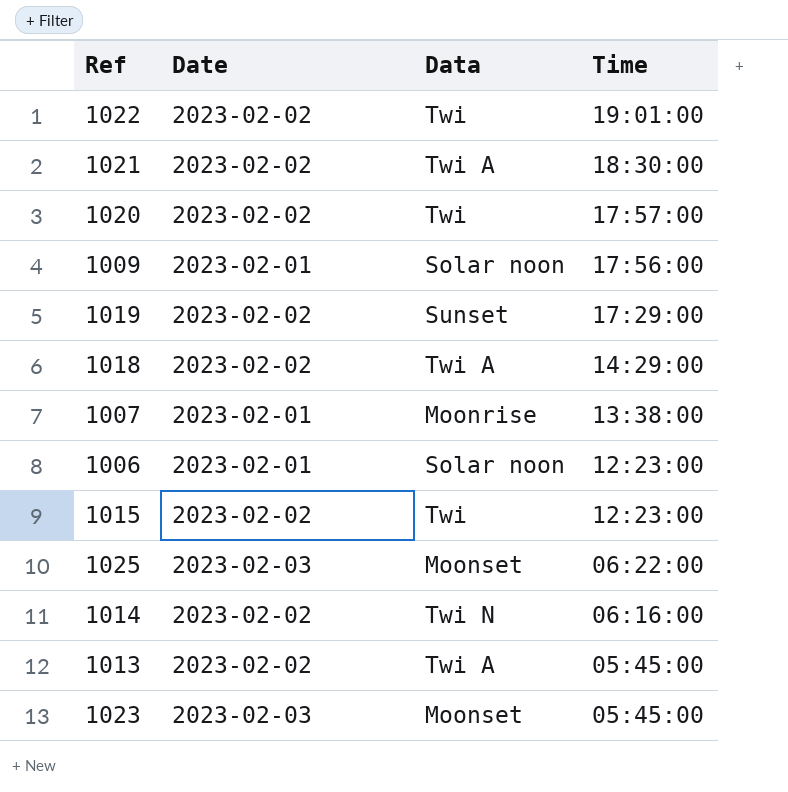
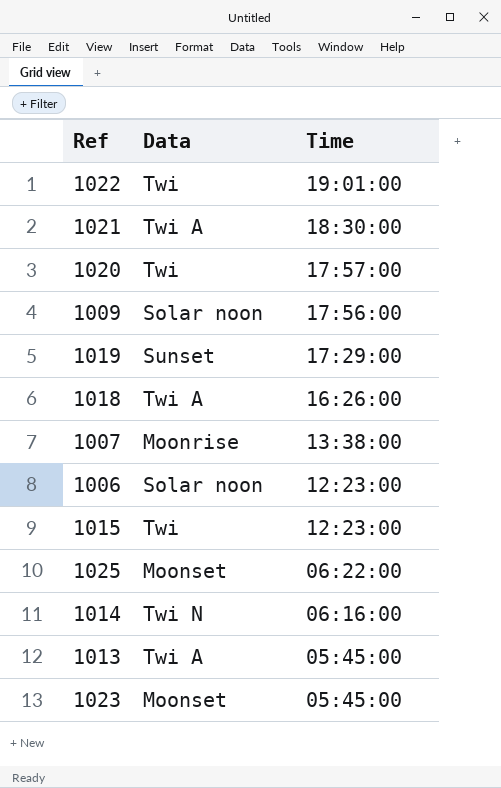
column Date | position: 2 -> none
1018 | Time: 14:29:00 -> 16:26:00

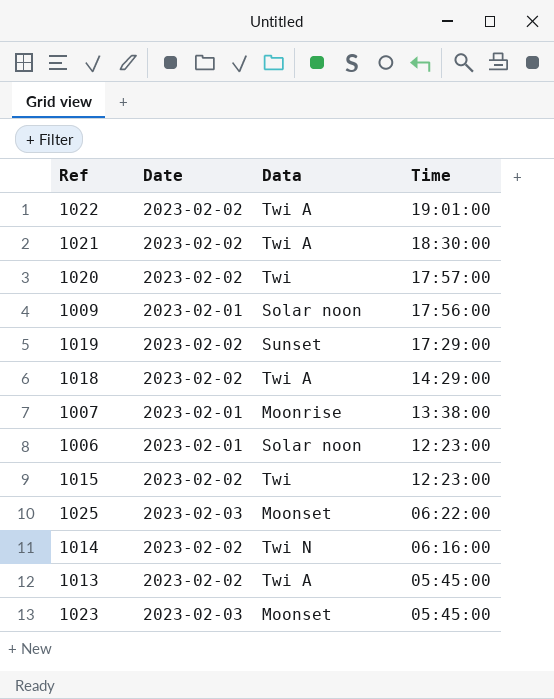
column Date | position: none -> 2
1022 | Data: Twi -> Twi A
1018 | Time: 16:26:00 -> 14:29:00

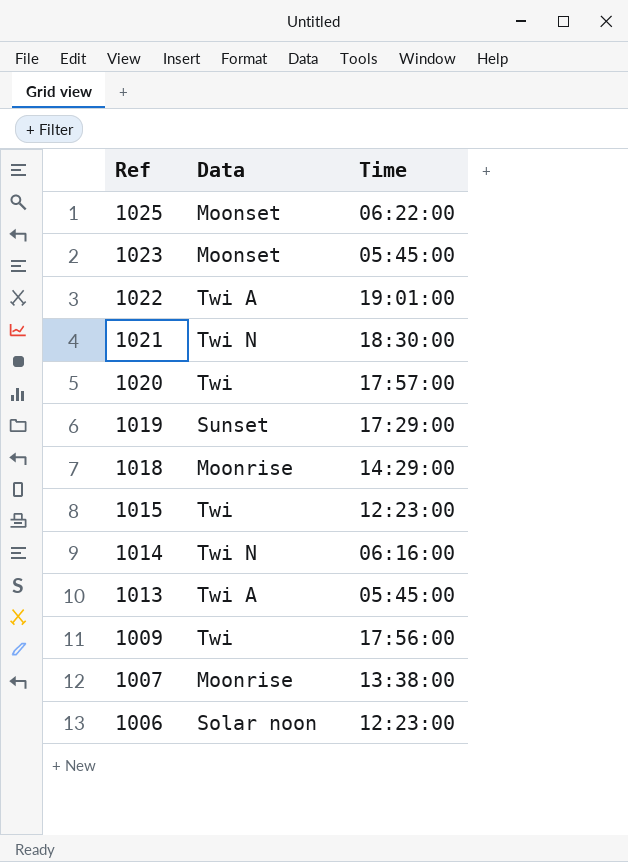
row order: Time descending -> Ref descending
column Date | position: 2 -> none
1021 | Data: Twi A -> Twi N
1018 | Data: Twi A -> Moonrise
1009 | Data: Solar noon -> Twi

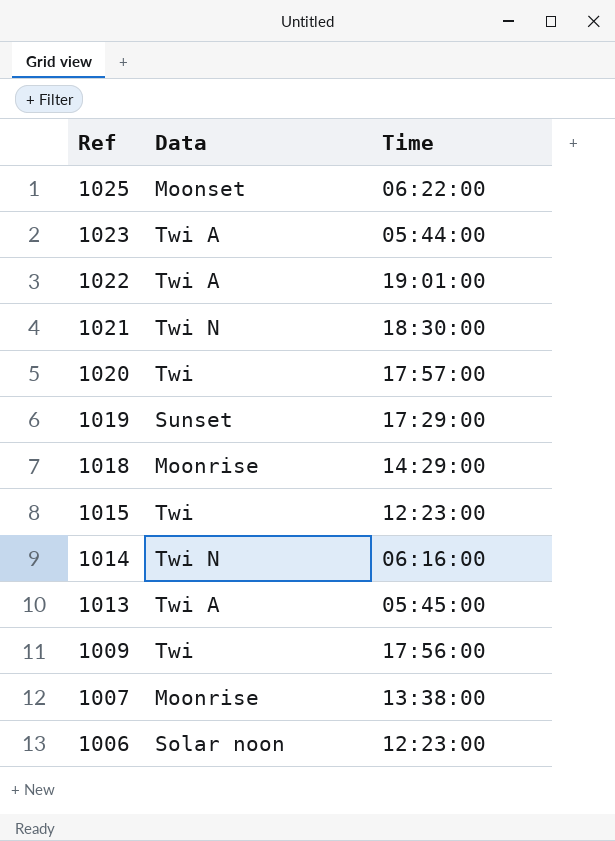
1023 | Data: Moonset -> Twi A
1023 | Time: 05:45:00 -> 05:44:00

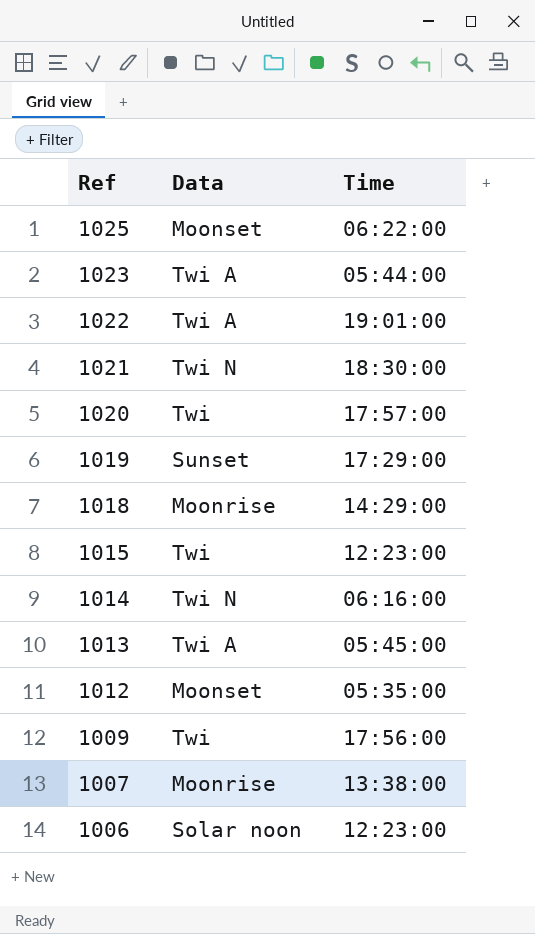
row 1012: none -> Moonset | 05:35:00

